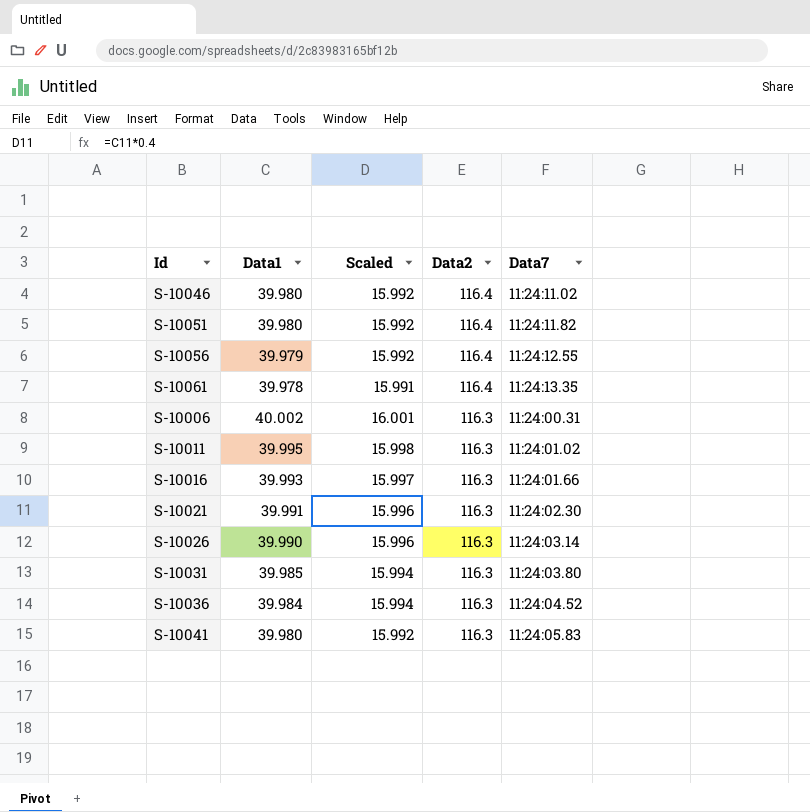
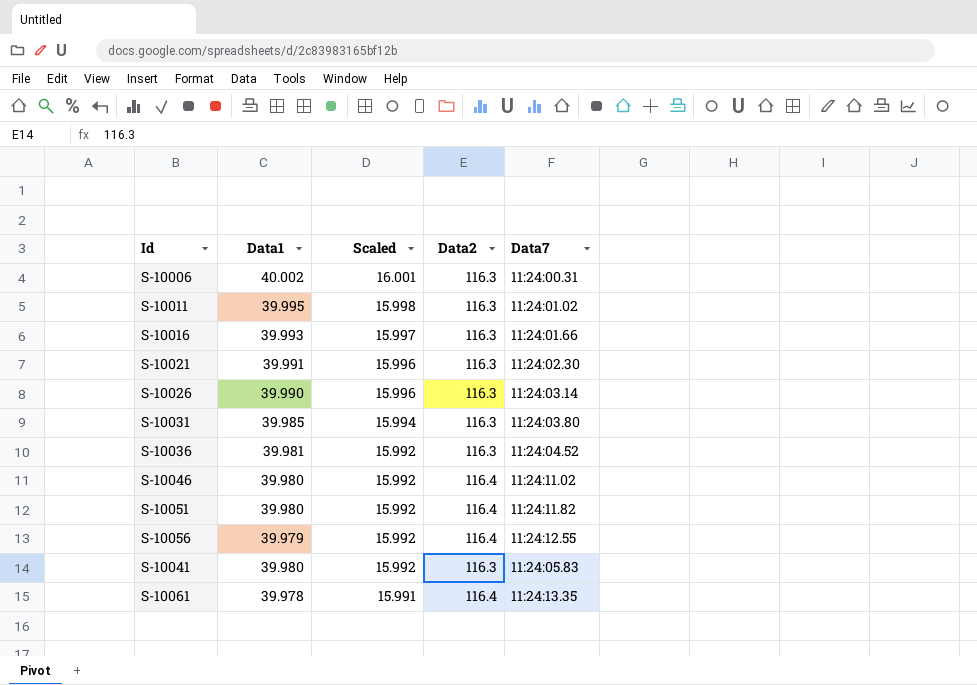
row order: Data2 descending -> Scaled descending
S-10036 | Data1: 39.984 -> 39.981
S-10036 | Scaled: 15.994 -> 15.992

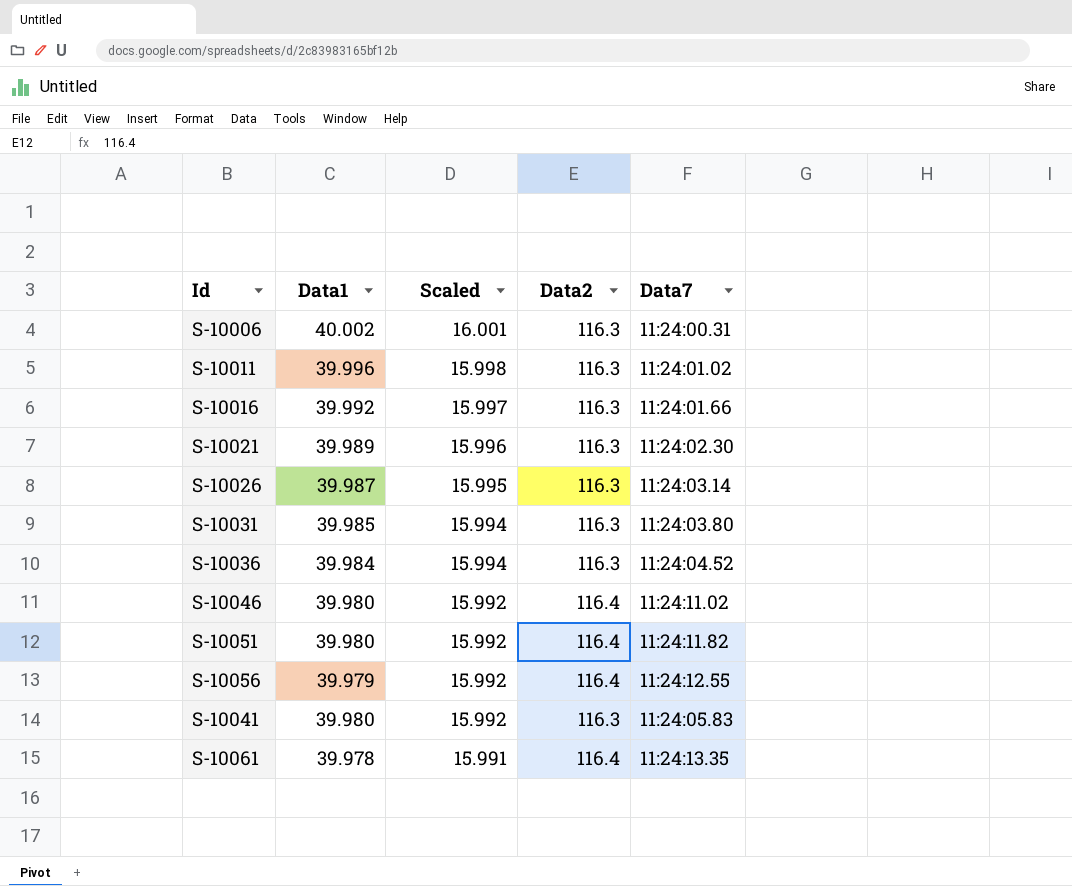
S-10011 | Data1: 39.995 -> 39.996
S-10016 | Data1: 39.993 -> 39.992
S-10021 | Data1: 39.991 -> 39.989
S-10026 | Data1: 39.990 -> 39.987
S-10026 | Scaled: 15.996 -> 15.995
S-10036 | Data1: 39.981 -> 39.984
S-10036 | Scaled: 15.992 -> 15.994

